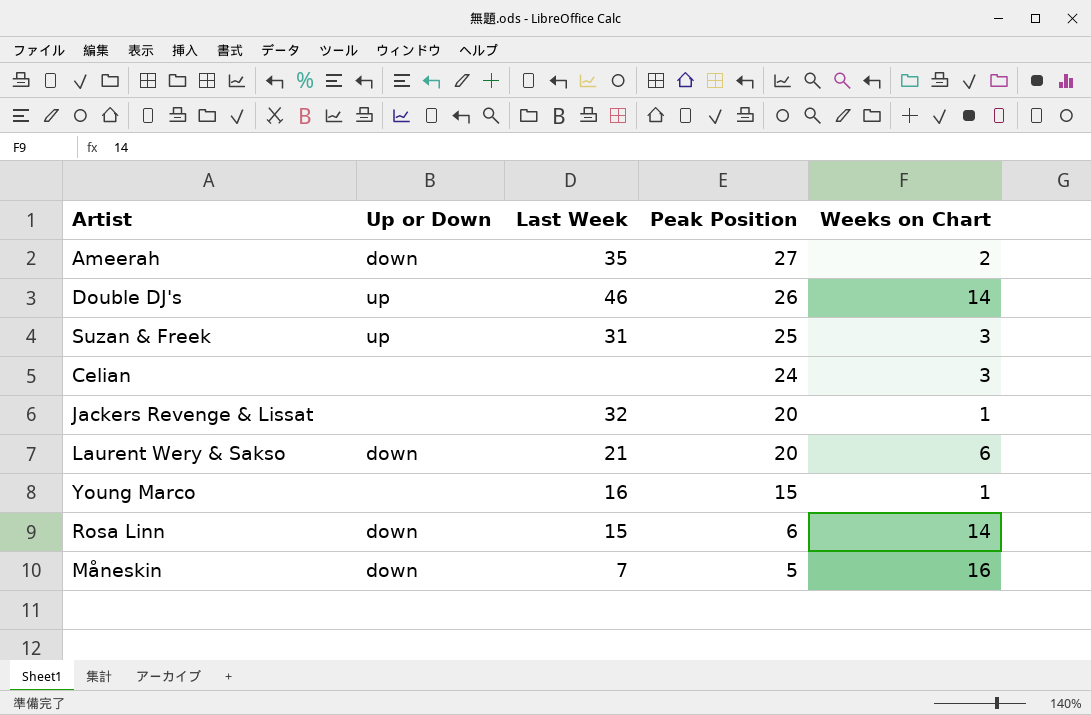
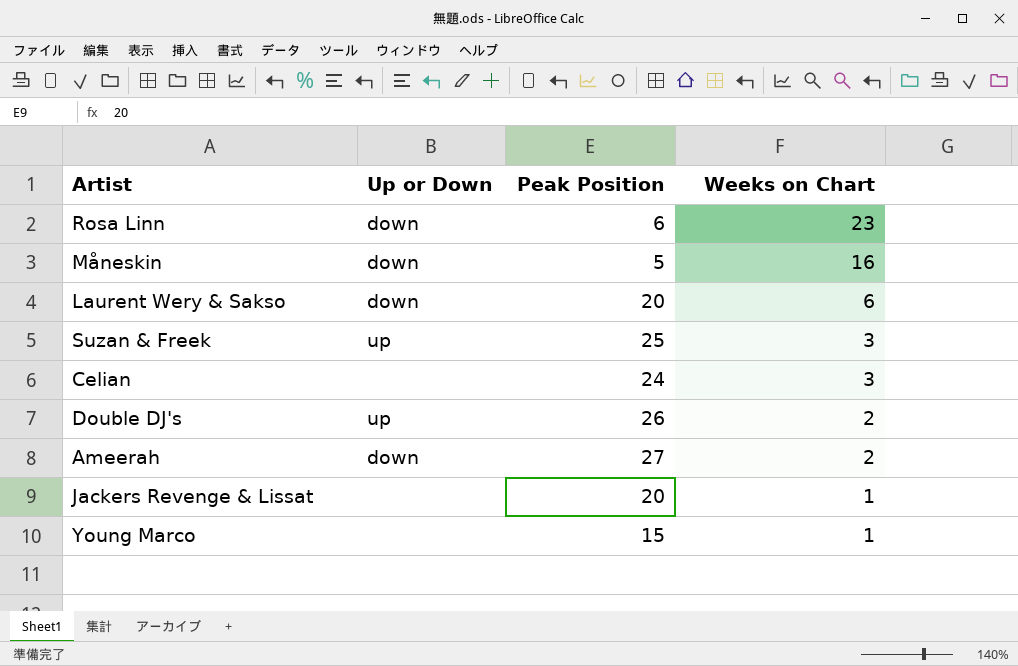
row order: Peak Position descending -> Weeks on Chart descending
column Last Week | position: 3 -> none
Rosa Linn | Weeks on Chart: 14 -> 23
Double DJ's | Weeks on Chart: 14 -> 2

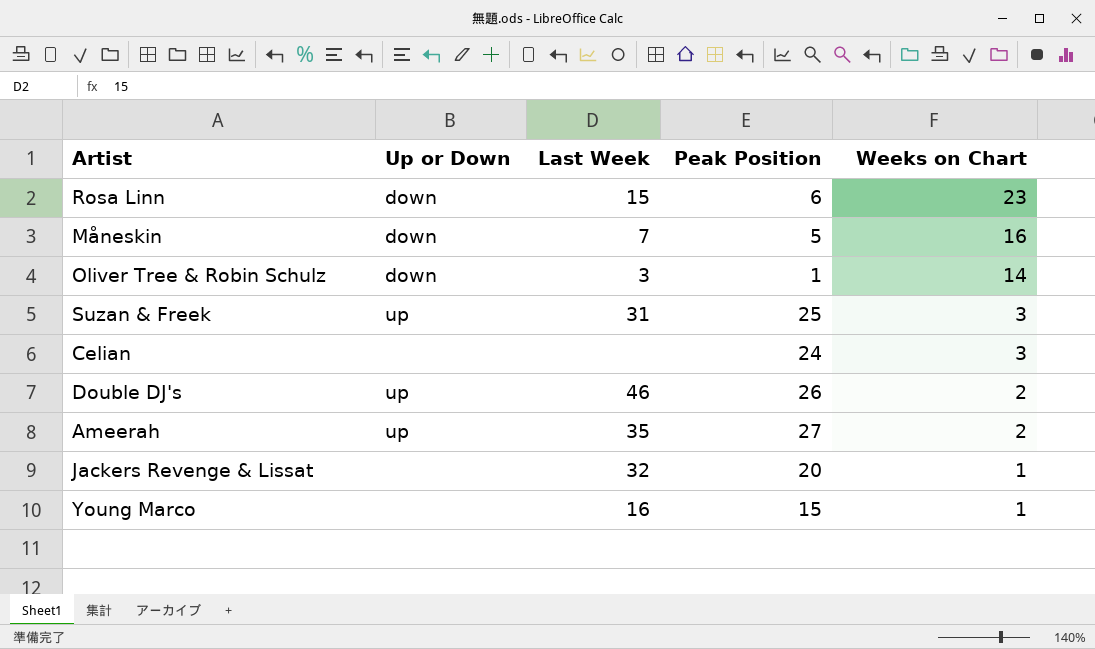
column Last Week | position: none -> 3
row Laurent Wery & Sakso: down | 20 | 6 -> none
row Oliver Tree & Robin Schulz: none -> down | 3 | 1 | 14
Ameerah | Up or Down: down -> up

